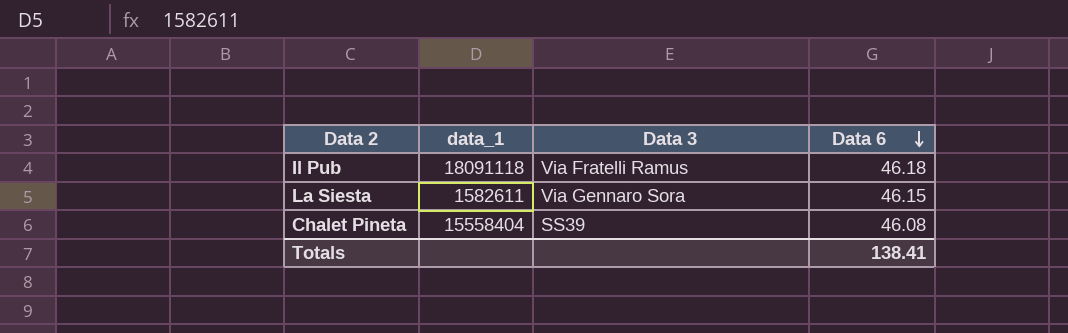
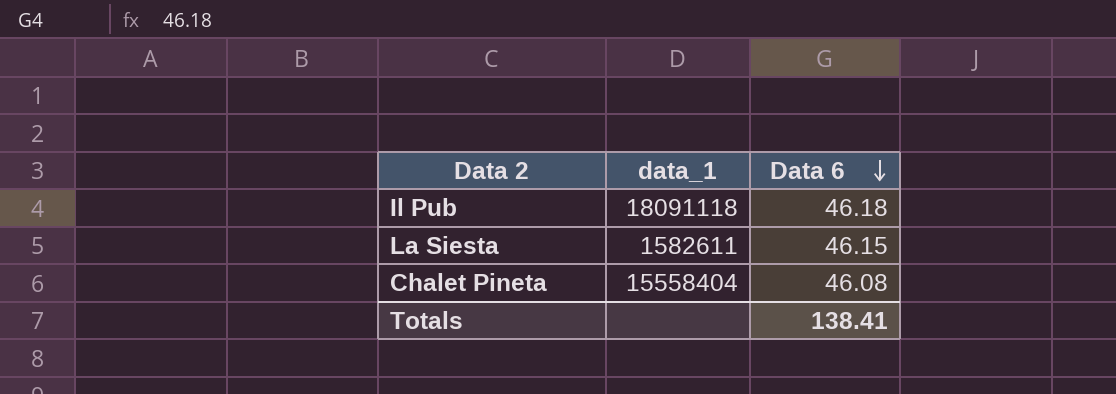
column Data 3 | position: 3 -> none

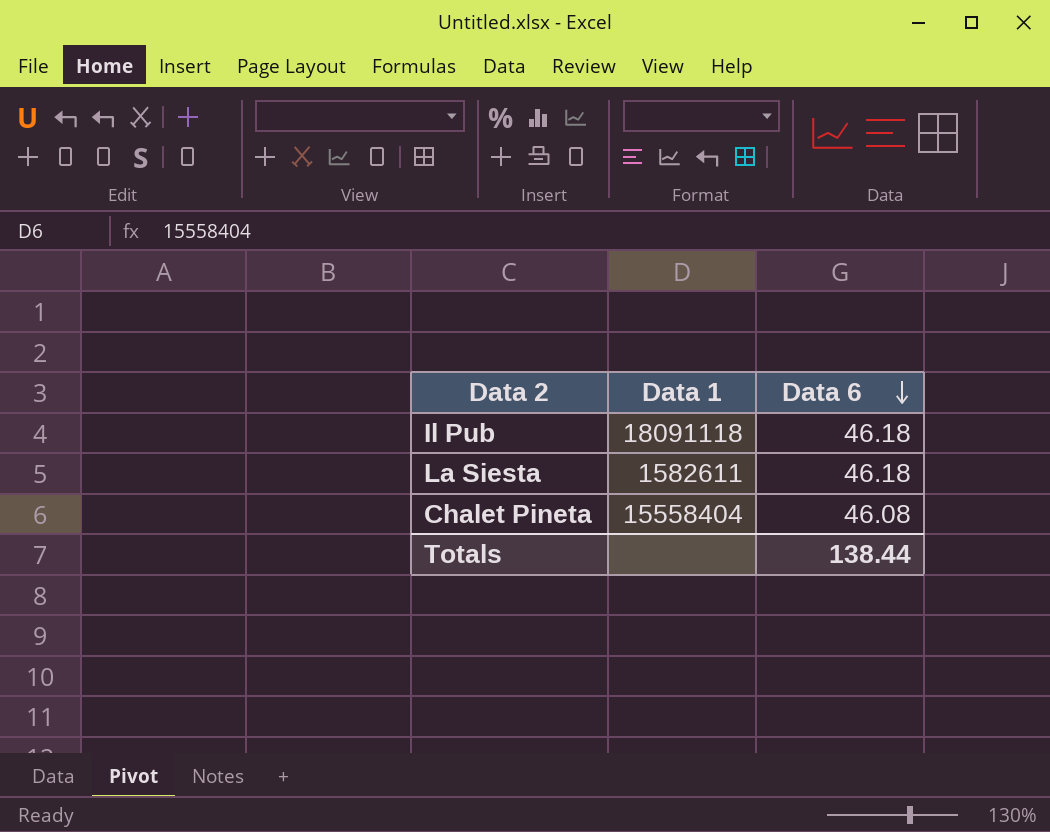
column name: data_1 -> Data 1
La Siesta | Data 6: 46.15 -> 46.18
Totals | Data 6: 138.41 -> 138.44

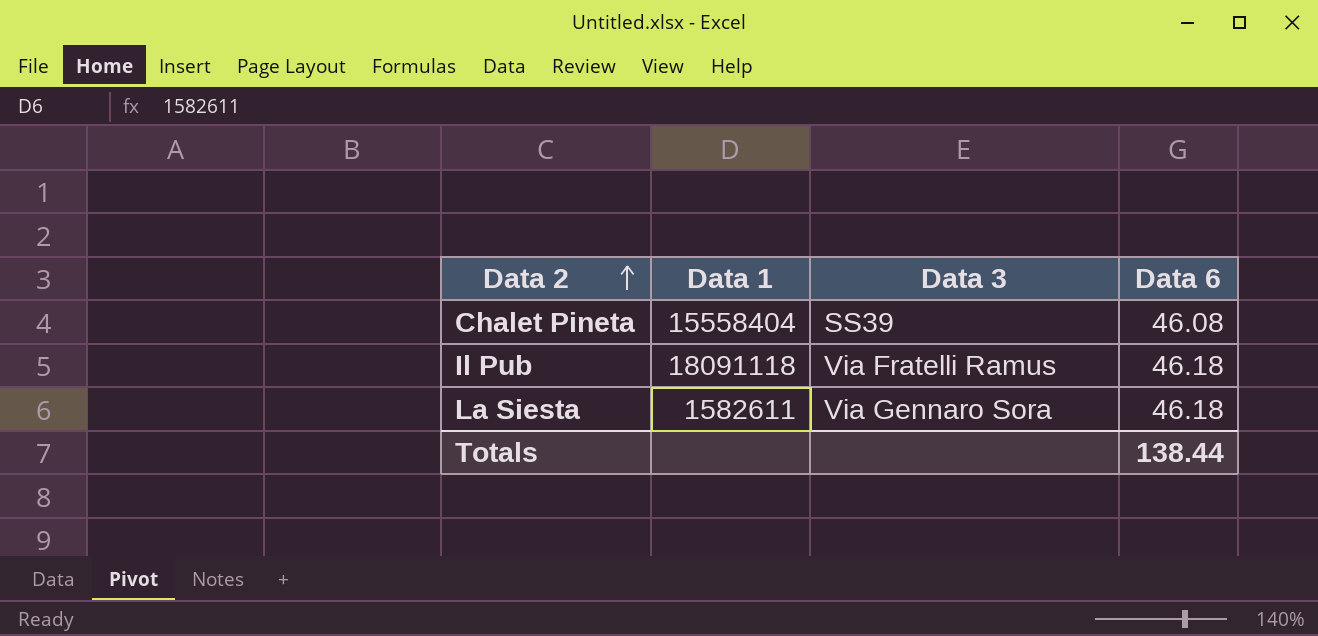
row order: Data 6 descending -> Data 2 ascending
column Data 3 | position: none -> 3

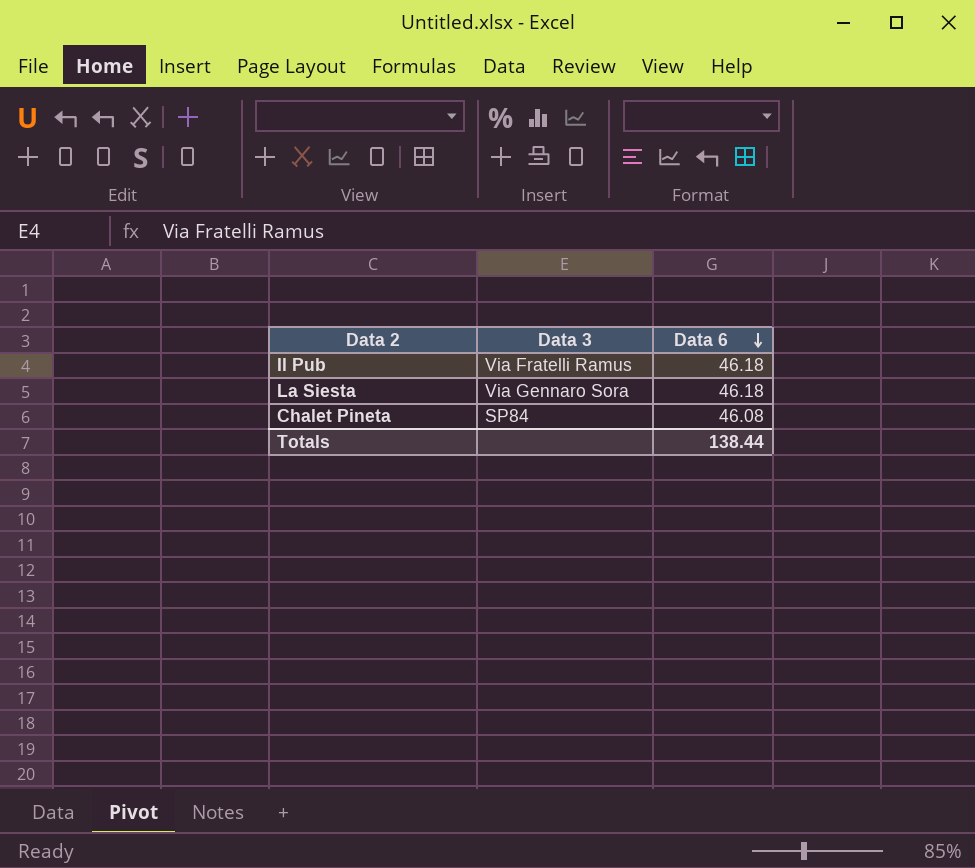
row order: Data 2 ascending -> Data 6 descending
column Data 1 | position: 2 -> none
Chalet Pineta | Data 3: SS39 -> SP84

